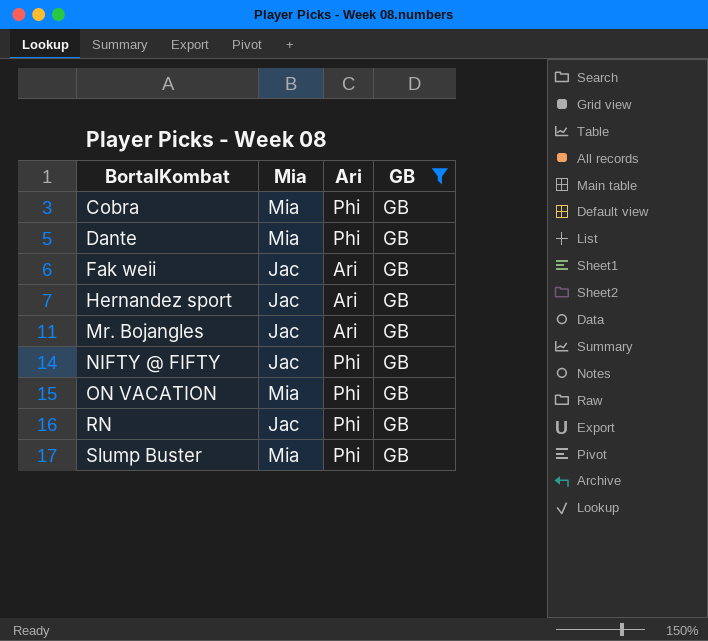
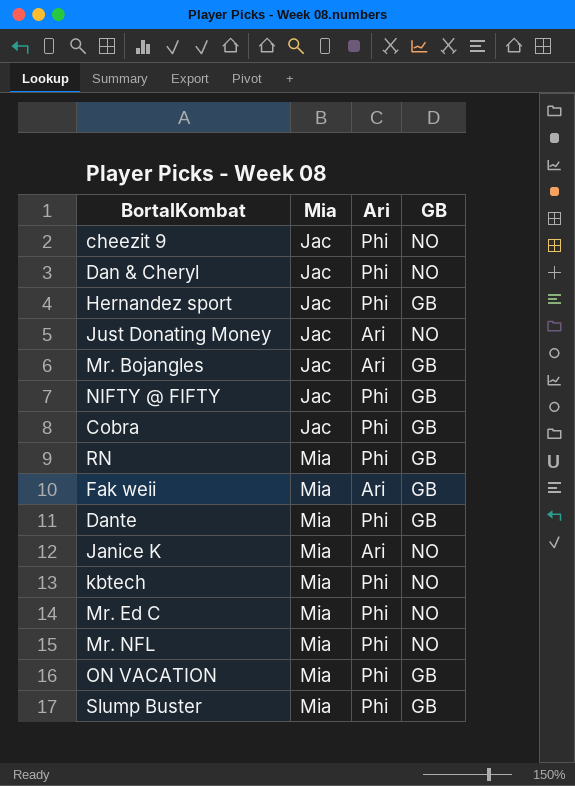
filter: GB = GB -> none
row order: BortalKombat ascending -> Mia ascending
Hernandez sport | Ari: Ari -> Phi
Cobra | Mia: Mia -> Jac
RN | Mia: Jac -> Mia
Fak weii | Mia: Jac -> Mia

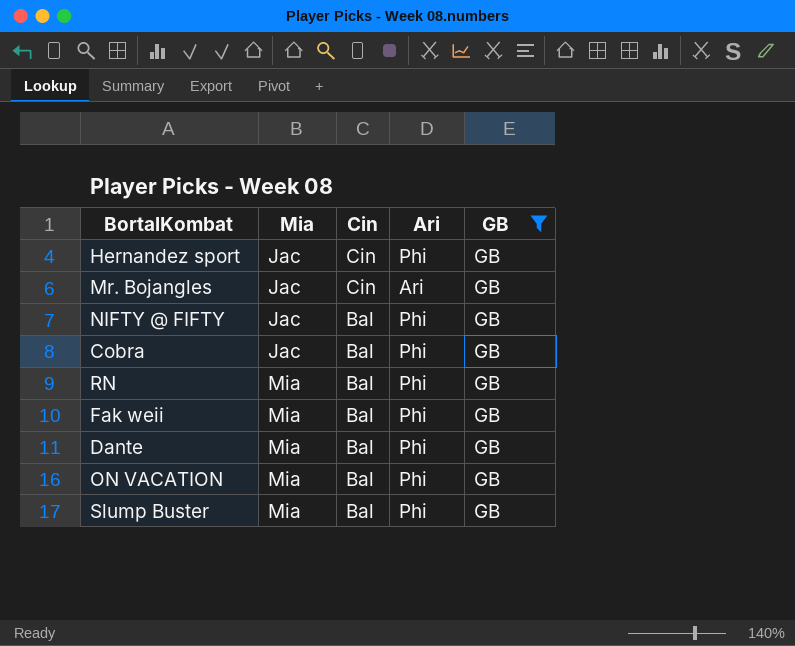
filter: none -> GB = GB
column Cin | position: none -> 3
Fak weii | Ari: Ari -> Phi

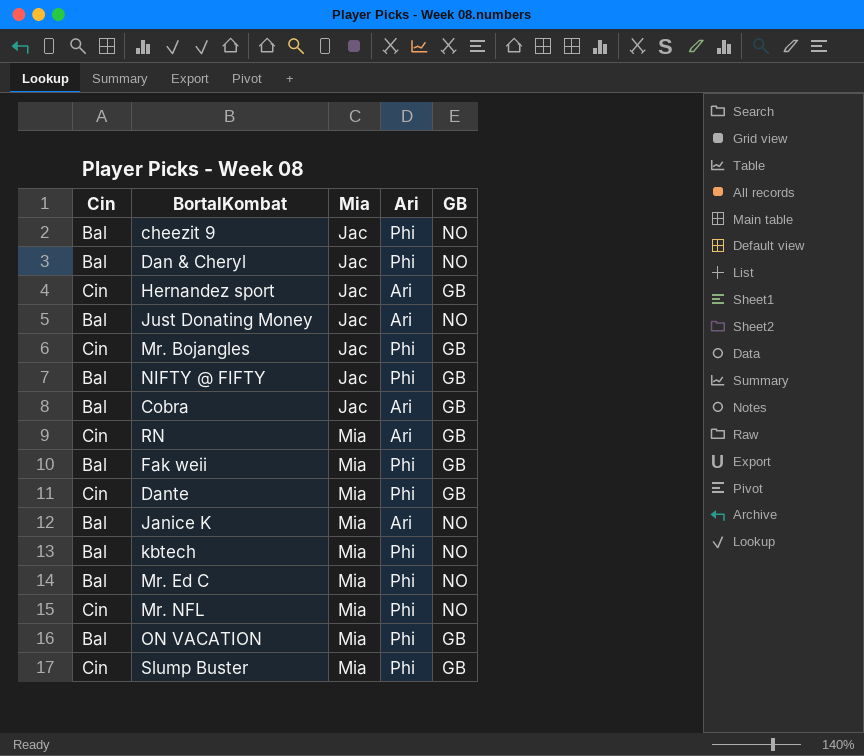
filter: GB = GB -> none
column Cin | position: 3 -> 1
Hernandez sport | Ari: Phi -> Ari
Mr. Bojangles | Ari: Ari -> Phi
Cobra | Ari: Phi -> Ari
RN | Cin: Bal -> Cin
RN | Ari: Phi -> Ari
Dante | Cin: Bal -> Cin
Slump Buster | Cin: Bal -> Cin

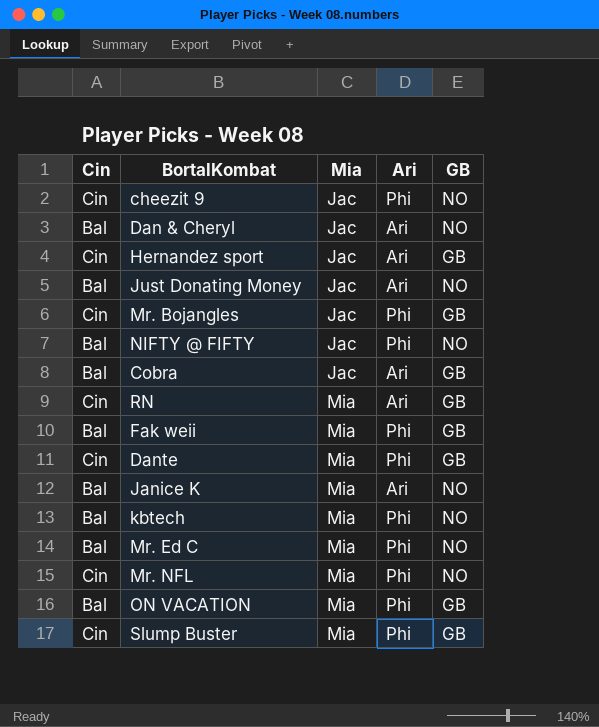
cheezit 9 | Cin: Bal -> Cin
Dan & Cheryl | Ari: Phi -> Ari
NIFTY @ FIFTY | GB: GB -> NO

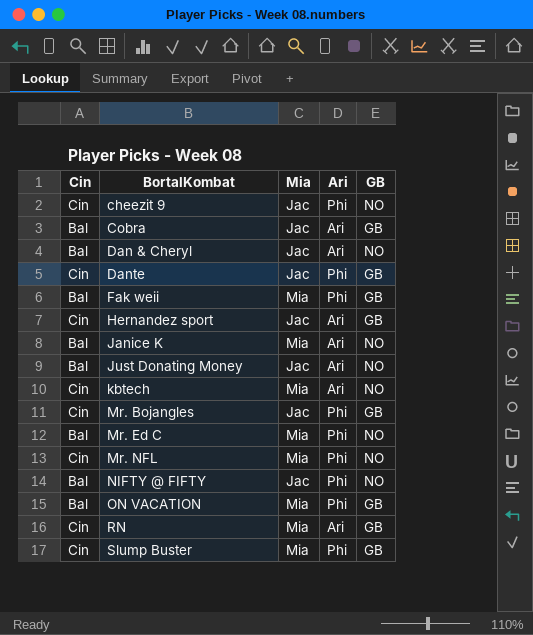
row order: Mia ascending -> BortalKombat ascending
Dante | Mia: Mia -> Jac
kbtech | Cin: Bal -> Cin
kbtech | Ari: Phi -> Ari

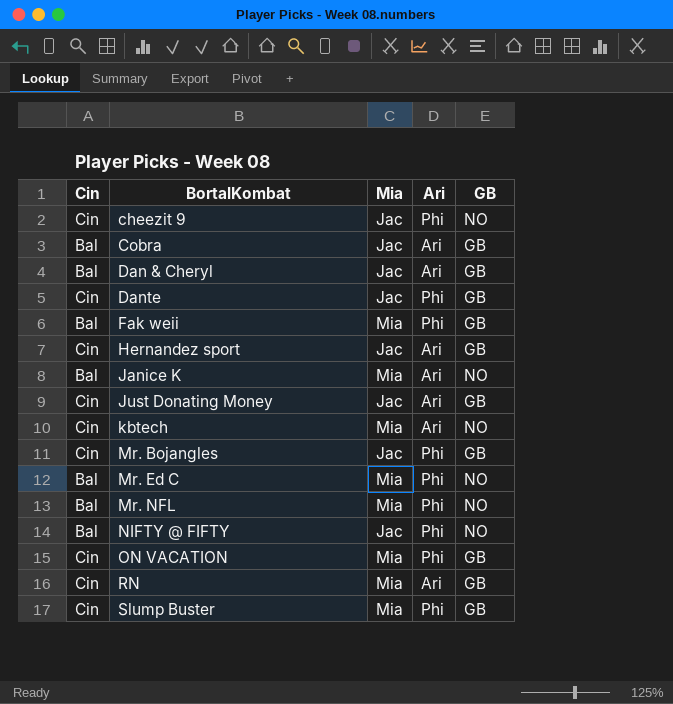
Dan & Cheryl | GB: NO -> GB
Just Donating Money | Cin: Bal -> Cin
Just Donating Money | GB: NO -> GB
Mr. NFL | Cin: Cin -> Bal
ON VACATION | Cin: Bal -> Cin

